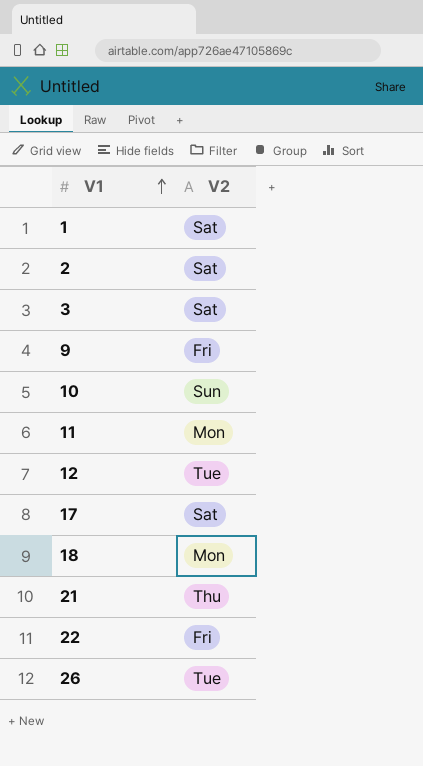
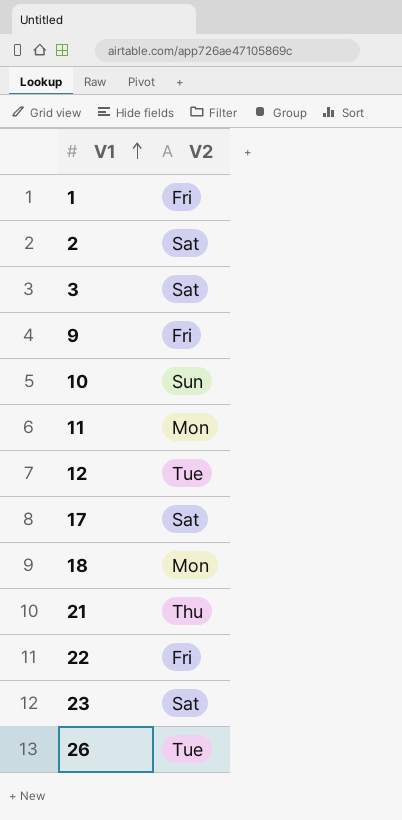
1 | V2: Sat -> Fri
row 23: none -> Sat

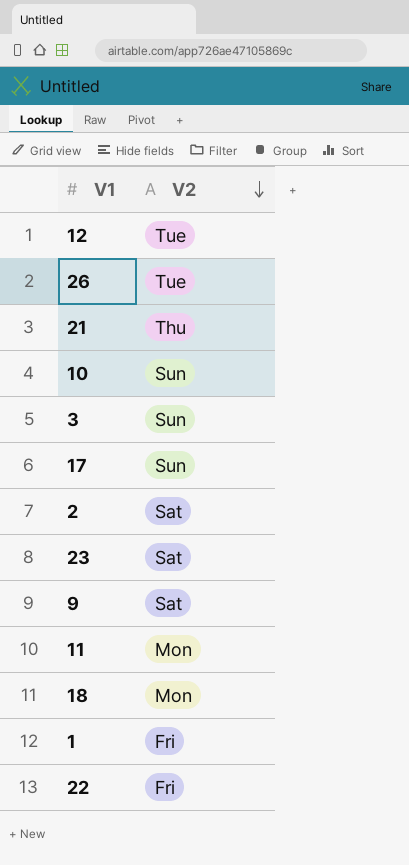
row order: V1 ascending -> V2 descending
3 | V2: Sat -> Sun
17 | V2: Sat -> Sun
9 | V2: Fri -> Sat

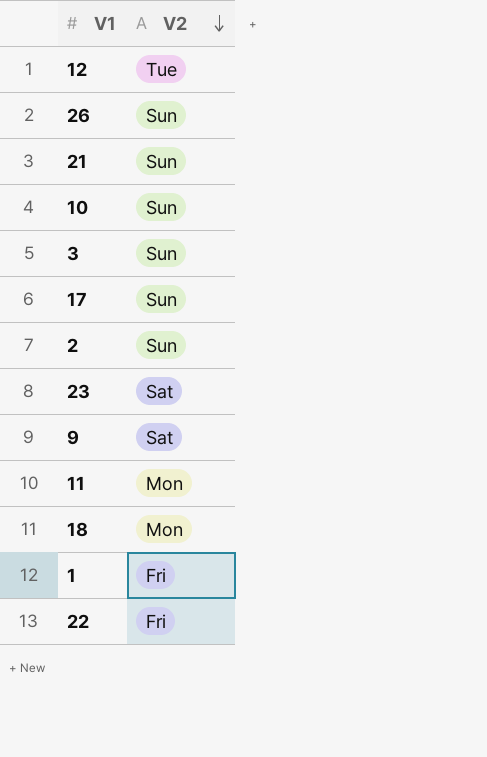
26 | V2: Tue -> Sun
21 | V2: Thu -> Sun
2 | V2: Sat -> Sun

